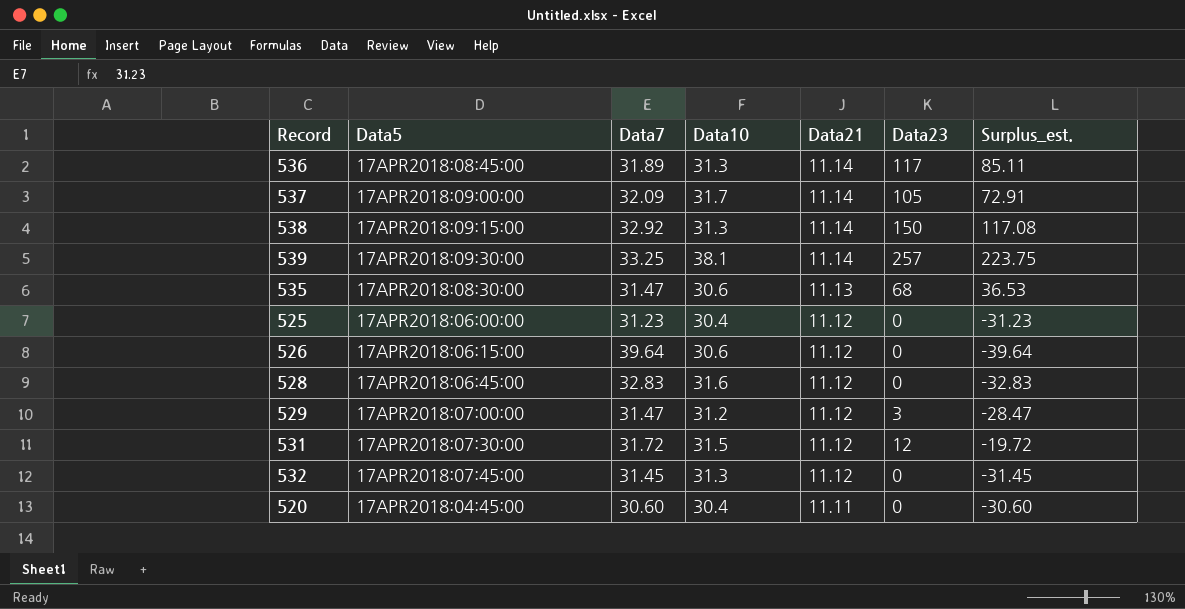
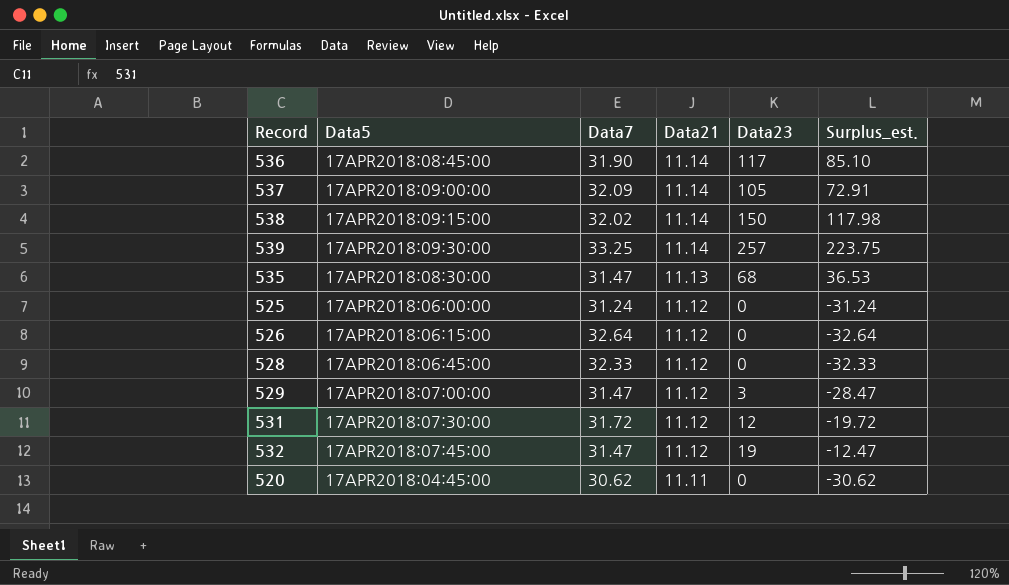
column Data10 | position: 4 -> none
536 | Data7: 31.89 -> 31.90
536 | Surplus_est.: 85.11 -> 85.10
538 | Data7: 32.92 -> 32.02
538 | Surplus_est.: 117.08 -> 117.98
525 | Data7: 31.23 -> 31.24
525 | Surplus_est.: -31.23 -> -31.24
526 | Data7: 39.64 -> 32.64
526 | Surplus_est.: -39.64 -> -32.64
528 | Data7: 32.83 -> 32.33
528 | Surplus_est.: -32.83 -> -32.33
532 | Data7: 31.45 -> 31.47
532 | Data23: 0 -> 19
532 | Surplus_est.: -31.45 -> -12.47
520 | Data7: 30.60 -> 30.62
520 | Surplus_est.: -30.60 -> -30.62

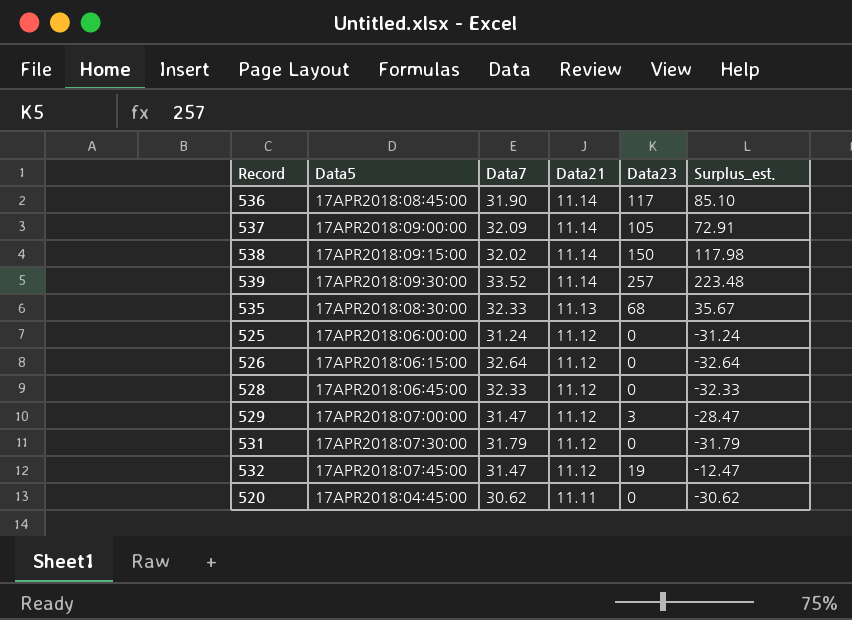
539 | Data7: 33.25 -> 33.52
539 | Surplus_est.: 223.75 -> 223.48
535 | Data7: 31.47 -> 32.33
535 | Surplus_est.: 36.53 -> 35.67
531 | Data7: 31.72 -> 31.79
531 | Data23: 12 -> 0
531 | Surplus_est.: -19.72 -> -31.79

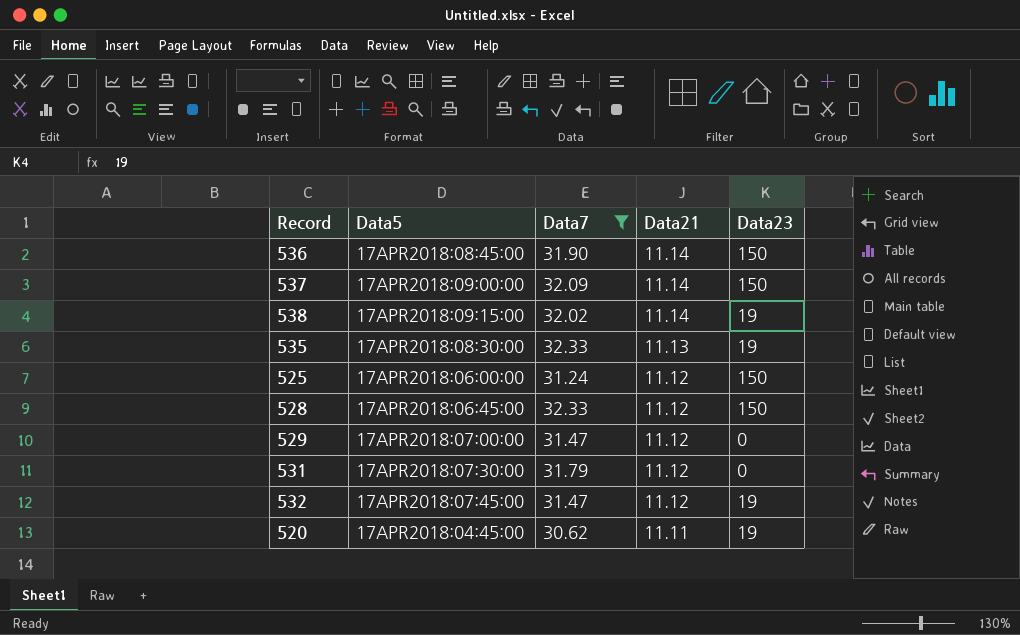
filter: none -> Data7 <= 32.33
column Surplus_est. | formula: [Data23] - [Data7] -> none
536 | Data23: 117 -> 150
537 | Data23: 105 -> 150
538 | Data23: 150 -> 19
535 | Data23: 68 -> 19
525 | Data23: 0 -> 150
528 | Data23: 0 -> 150
529 | Data23: 3 -> 0
520 | Data23: 0 -> 19

